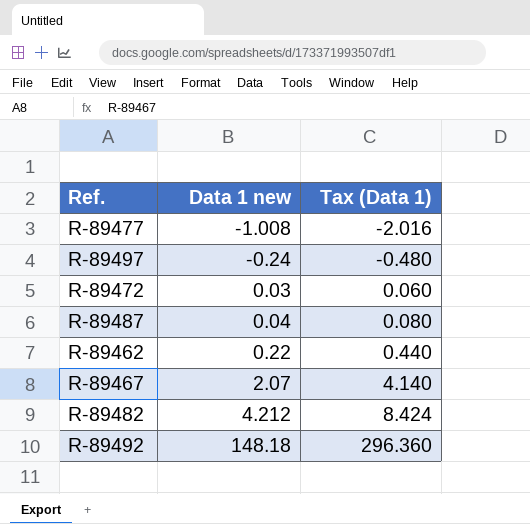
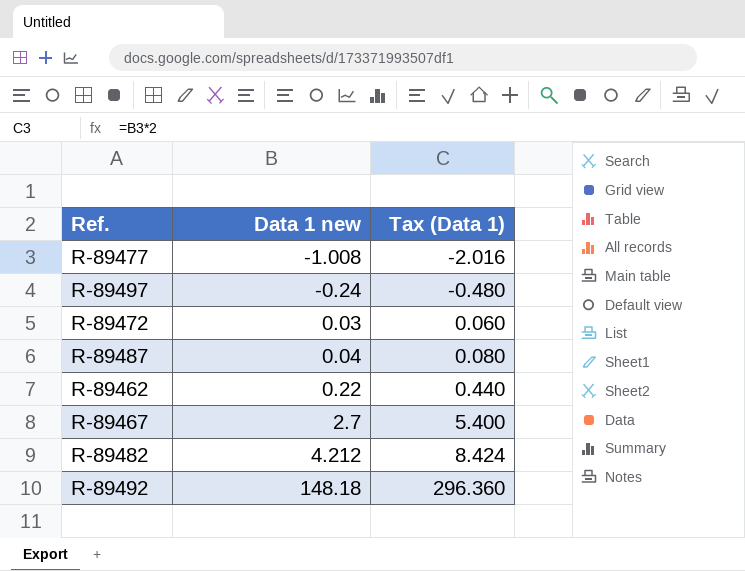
R-89467 | Data 1 new: 2.07 -> 2.7
R-89467 | Tax (Data 1): 4.140 -> 5.400

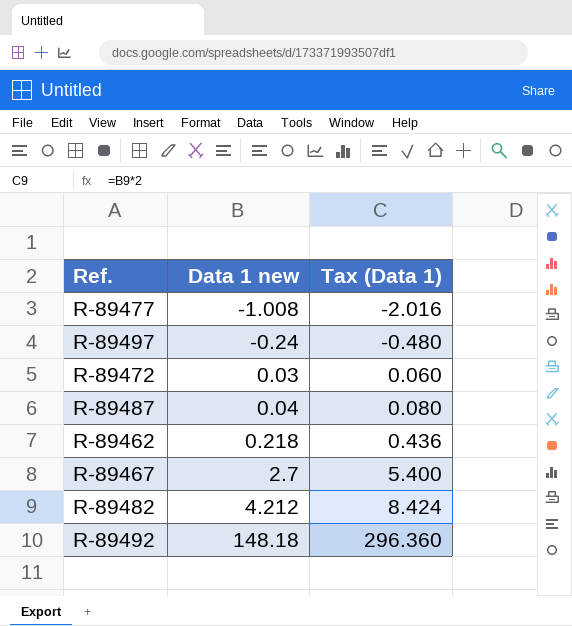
R-89462 | Data 1 new: 0.22 -> 0.218
R-89462 | Tax (Data 1): 0.440 -> 0.436

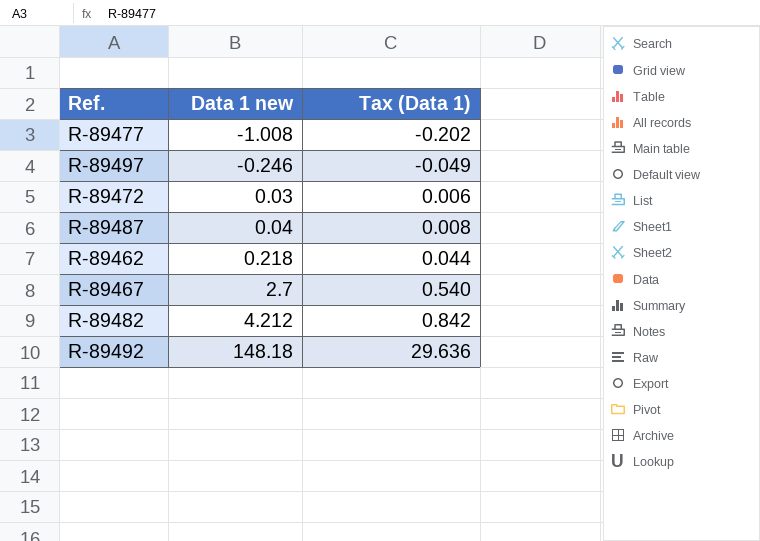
column Tax (Data 1) | formula: [Data 1 new] * 2 -> [Data 1 new] * 0.2
R-89497 | Data 1 new: -0.24 -> -0.246

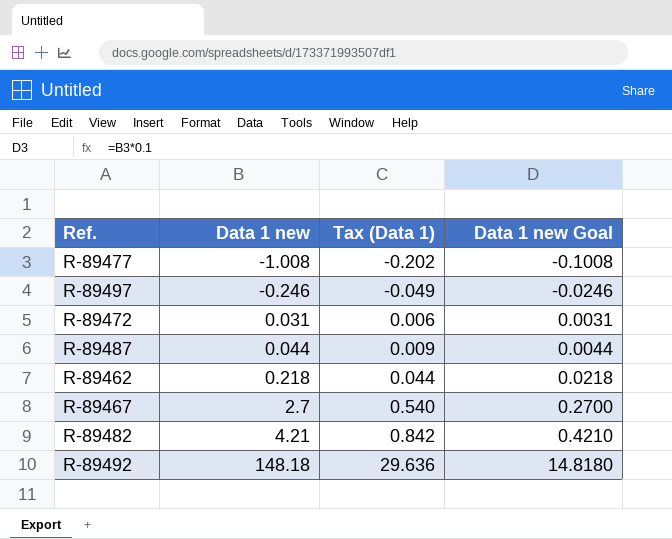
column Data 1 new Goal | formula: none -> [Data 1 new] * 0.1
R-89472 | Data 1 new: 0.03 -> 0.031
R-89487 | Data 1 new: 0.04 -> 0.044
R-89487 | Tax (Data 1): 0.008 -> 0.009
R-89482 | Data 1 new: 4.212 -> 4.21

